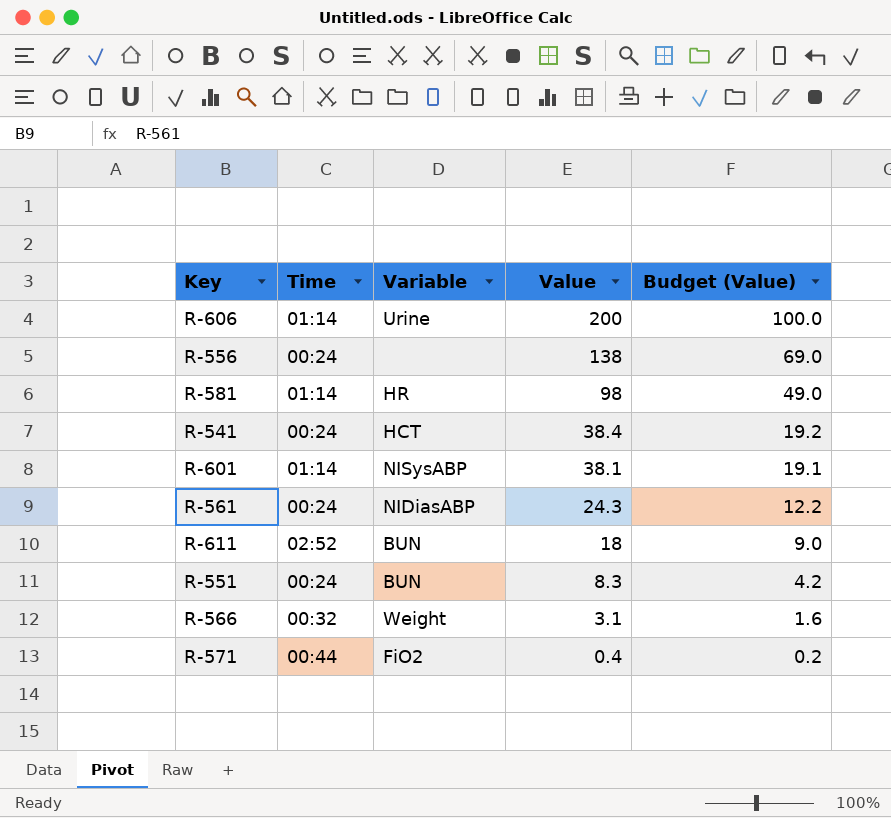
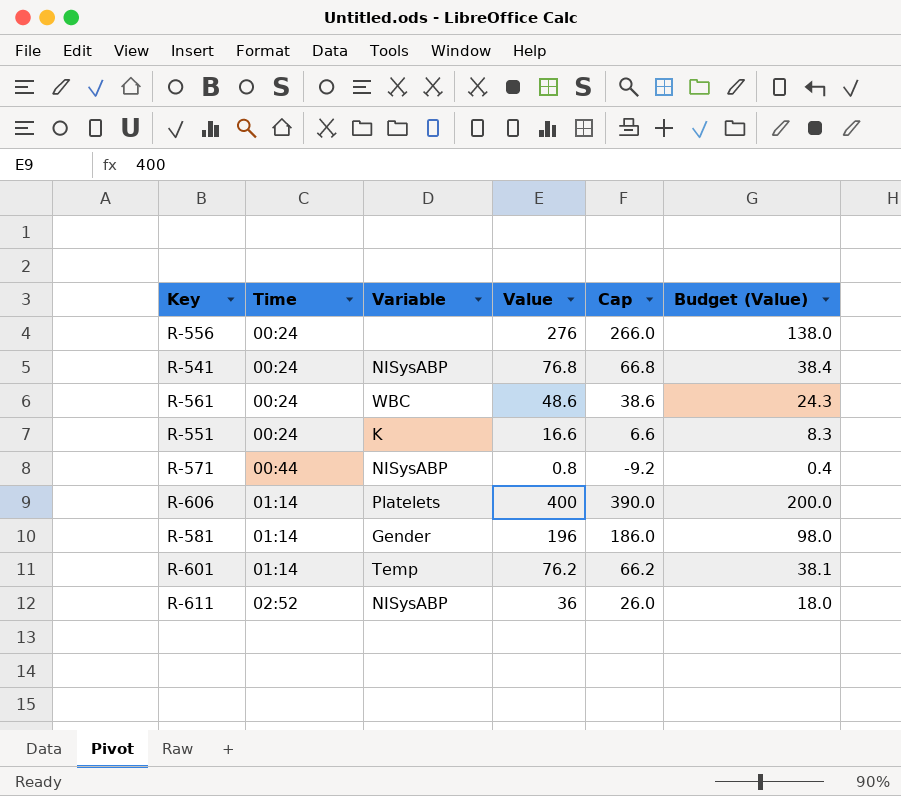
row order: Value descending -> Time ascending
column Cap | formula: none -> [Value] - 10
row R-566: 00:32 | Weight | 3.1 | 1.6 -> none
R-556 | Value: 138 -> 276
R-556 | Budget (Value): 69.0 -> 138.0
R-541 | Variable: HCT -> NISysABP
R-541 | Value: 38.4 -> 76.8
R-541 | Budget (Value): 19.2 -> 38.4
R-561 | Variable: NIDiasABP -> WBC
R-561 | Value: 24.3 -> 48.6
R-561 | Budget (Value): 12.2 -> 24.3
R-551 | Variable: BUN -> K
R-551 | Value: 8.3 -> 16.6
R-551 | Budget (Value): 4.2 -> 8.3
R-571 | Variable: FiO2 -> NISysABP
R-571 | Value: 0.4 -> 0.8
R-571 | Budget (Value): 0.2 -> 0.4
R-606 | Variable: Urine -> Platelets
R-606 | Value: 200 -> 400
R-606 | Budget (Value): 100.0 -> 200.0
R-581 | Variable: HR -> Gender
R-581 | Value: 98 -> 196
R-581 | Budget (Value): 49.0 -> 98.0
R-601 | Variable: NISysABP -> Temp
R-601 | Value: 38.1 -> 76.2
R-601 | Budget (Value): 19.1 -> 38.1
R-611 | Variable: BUN -> NISysABP
R-611 | Value: 18 -> 36
R-611 | Budget (Value): 9.0 -> 18.0

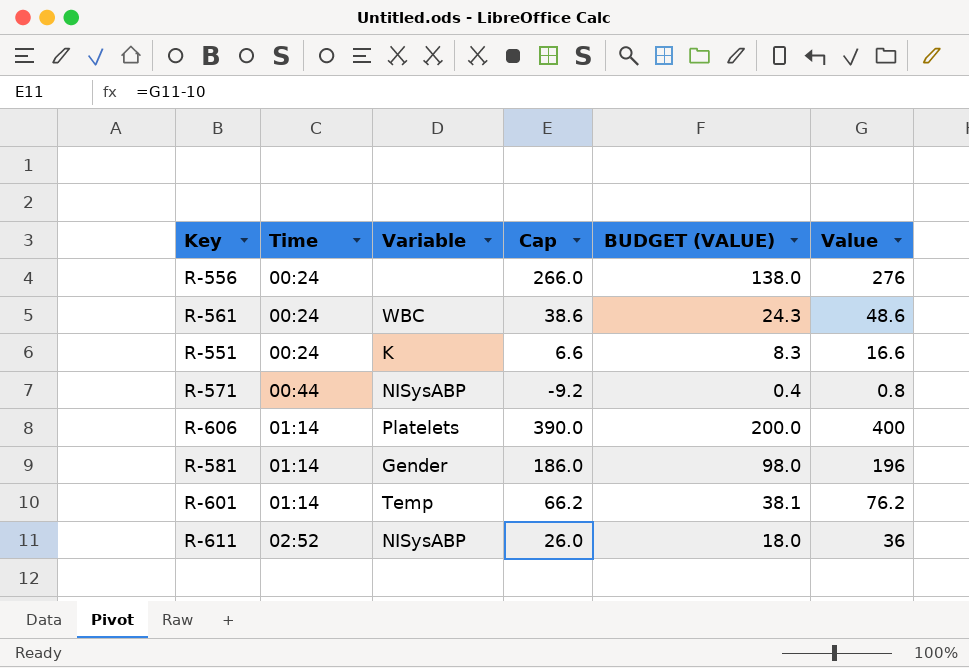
column name: Budget (Value) -> BUDGET (VALUE)
column Value | position: 4 -> 6
row R-541: 00:24 | NISysABP | 76.8 | 66.8 | 38.4 -> none

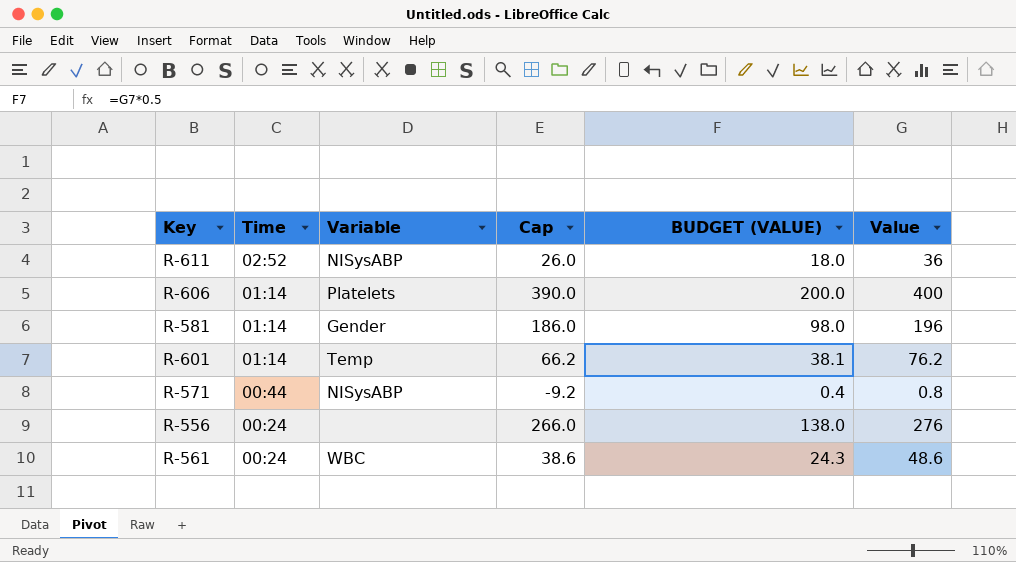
row order: Time ascending -> Time descending
row R-551: 00:24 | K | 6.6 | 8.3 | 16.6 -> none

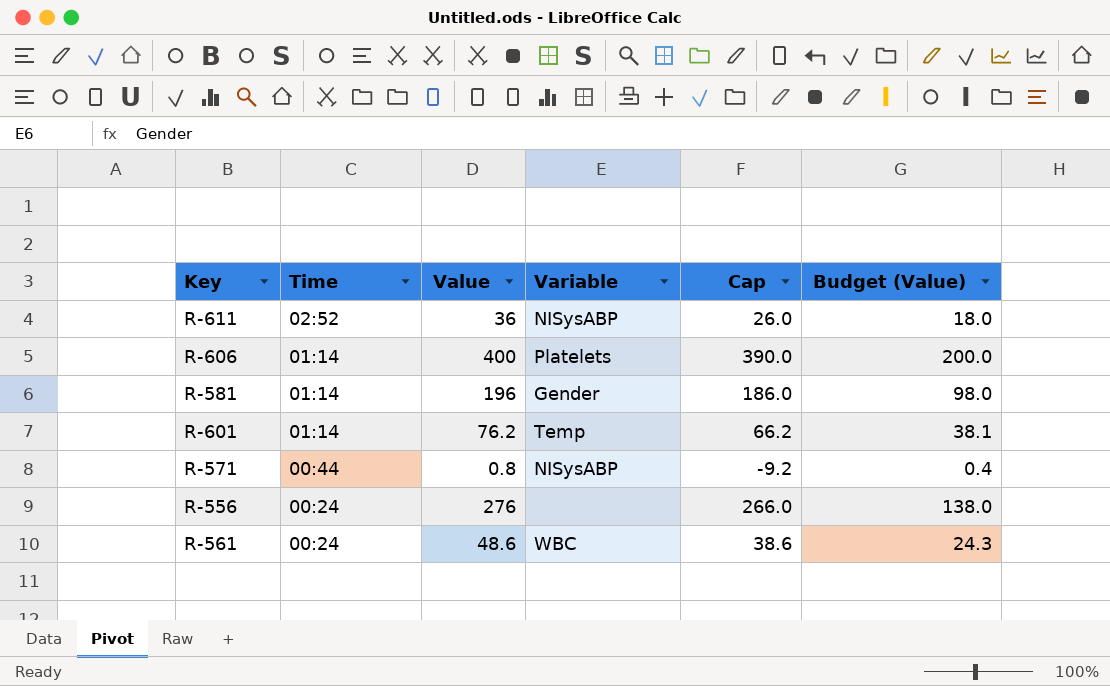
column Value | position: 6 -> 3
column name: BUDGET (VALUE) -> Budget (Value)

